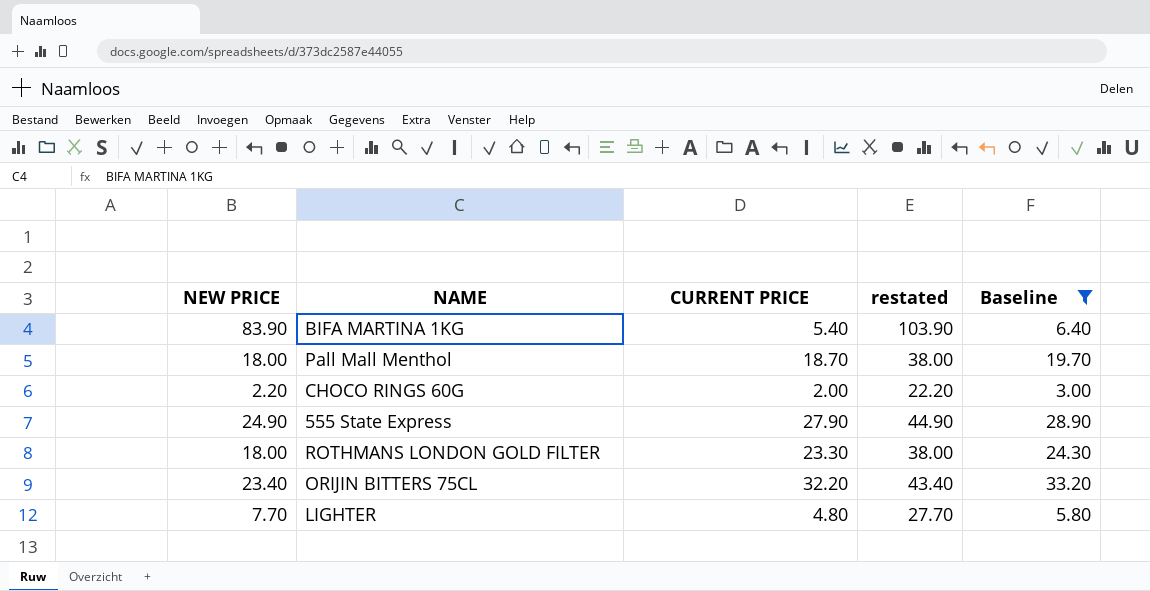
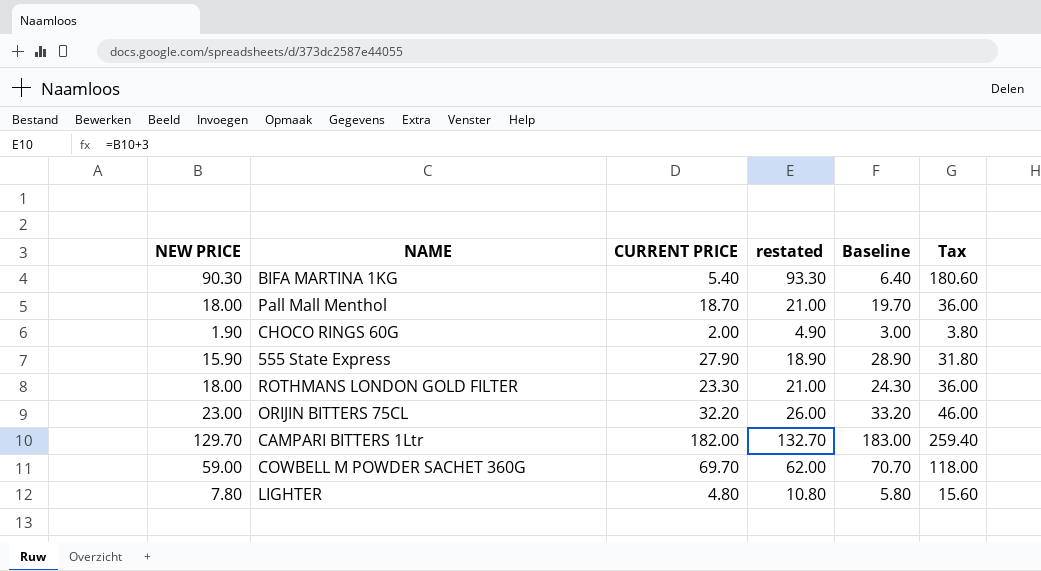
filter: Baseline <= 33.20 -> none
column restated | formula: [NEW PRICE] + 20 -> [NEW PRICE] + 3
column Tax | formula: none -> [NEW PRICE] * 2
BIFA MARTINA 1KG | NEW PRICE: 83.90 -> 90.30
CHOCO RINGS 60G | NEW PRICE: 2.20 -> 1.90
555 State Express | NEW PRICE: 24.90 -> 15.90
ORIJIN BITTERS 75CL | NEW PRICE: 23.40 -> 23.00
LIGHTER | NEW PRICE: 7.70 -> 7.80

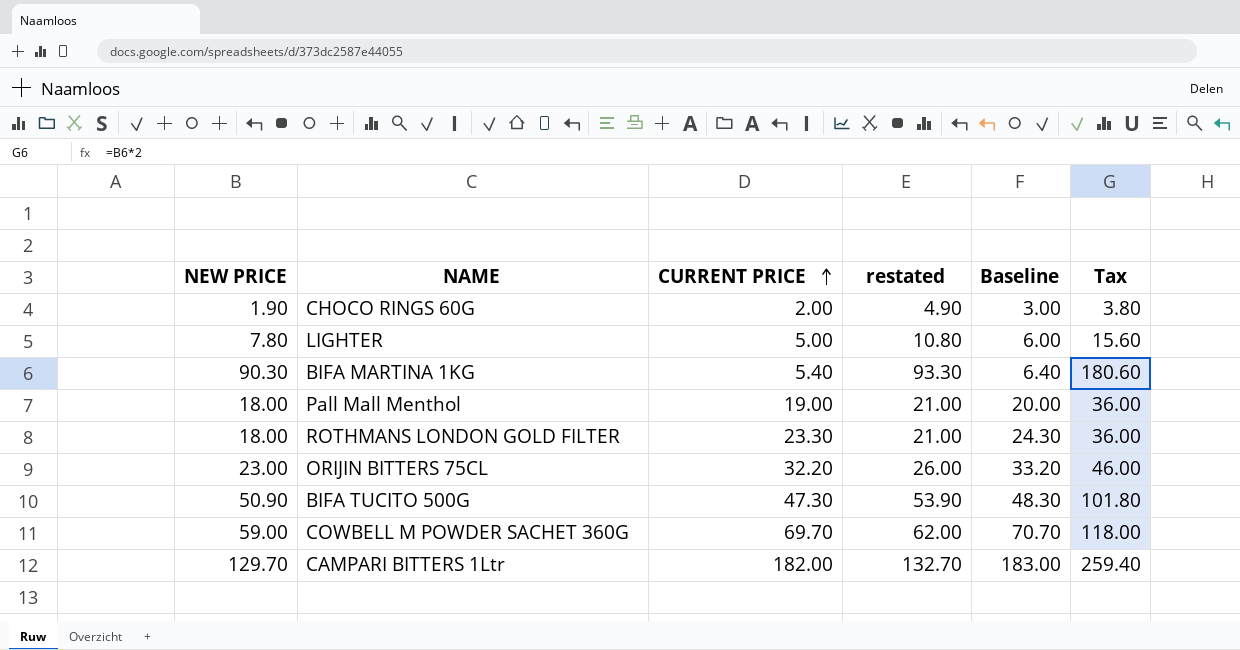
row order: none -> CURRENT PRICE ascending
row 555 State Express: 15.90 | 27.90 | 18.90 | 28.90 | 31.80 -> none
LIGHTER | CURRENT PRICE: 4.80 -> 5.00
LIGHTER | Baseline: 5.80 -> 6.00
Pall Mall Menthol | CURRENT PRICE: 18.70 -> 19.00
Pall Mall Menthol | Baseline: 19.70 -> 20.00
row BIFA TUCITO 500G: none -> 50.90 | 47.30 | 53.90 | 48.30 | 101.80

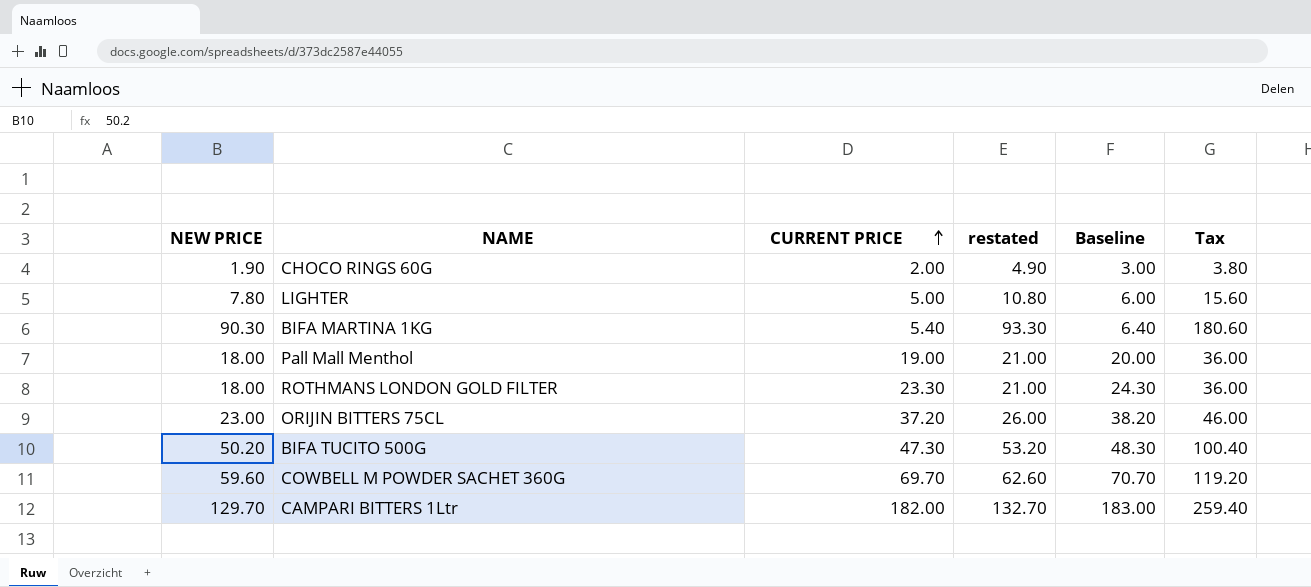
ORIJIN BITTERS 75CL | CURRENT PRICE: 32.20 -> 37.20
ORIJIN BITTERS 75CL | Baseline: 33.20 -> 38.20
BIFA TUCITO 500G | NEW PRICE: 50.90 -> 50.20
BIFA TUCITO 500G | restated: 53.90 -> 53.20
BIFA TUCITO 500G | Tax: 101.80 -> 100.40
COWBELL M POWDER SACHET 360G | NEW PRICE: 59.00 -> 59.60
COWBELL M POWDER SACHET 360G | restated: 62.00 -> 62.60
COWBELL M POWDER SACHET 360G | Tax: 118.00 -> 119.20

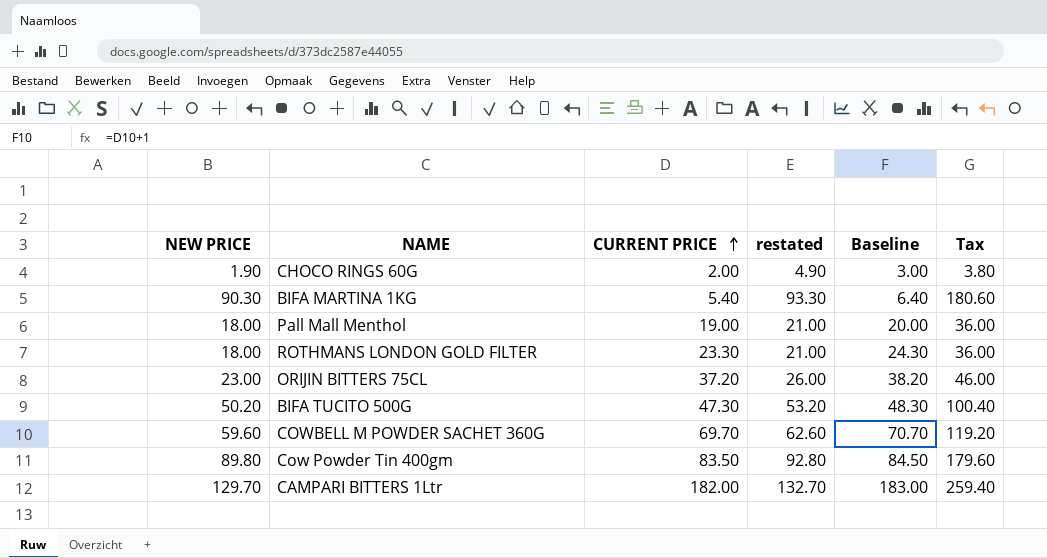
row LIGHTER: 7.80 | 5.00 | 10.80 | 6.00 | 15.60 -> none
row Cow Powder Tin 400gm: none -> 89.80 | 83.50 | 92.80 | 84.50 | 179.60

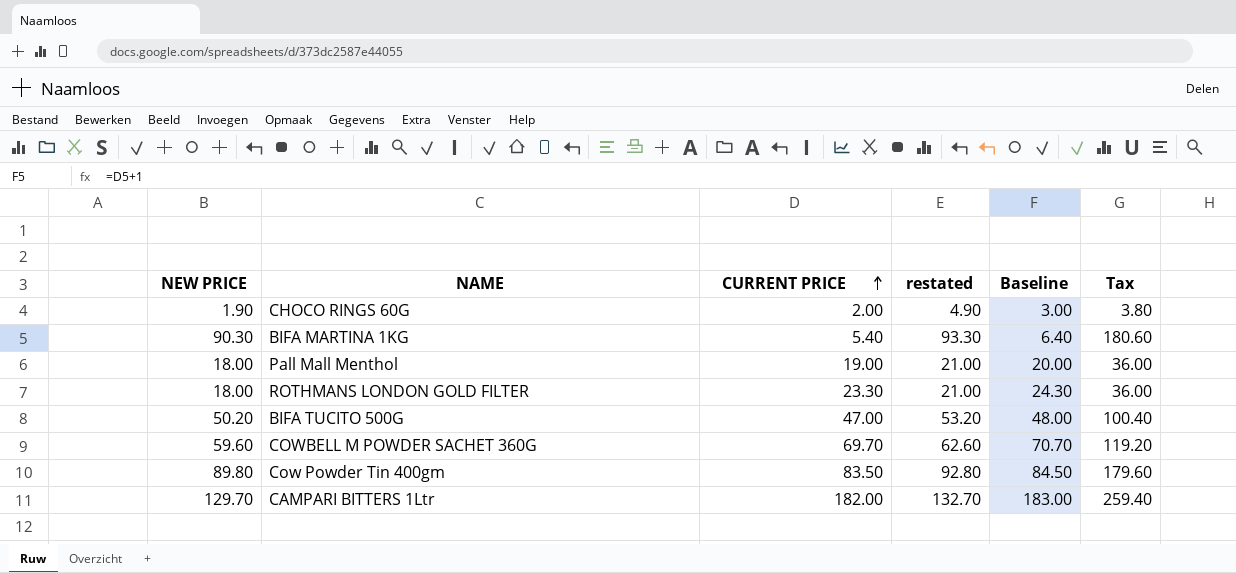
row ORIJIN BITTERS 75CL: 23.00 | 37.20 | 26.00 | 38.20 | 46.00 -> none
BIFA TUCITO 500G | CURRENT PRICE: 47.30 -> 47.00
BIFA TUCITO 500G | Baseline: 48.30 -> 48.00

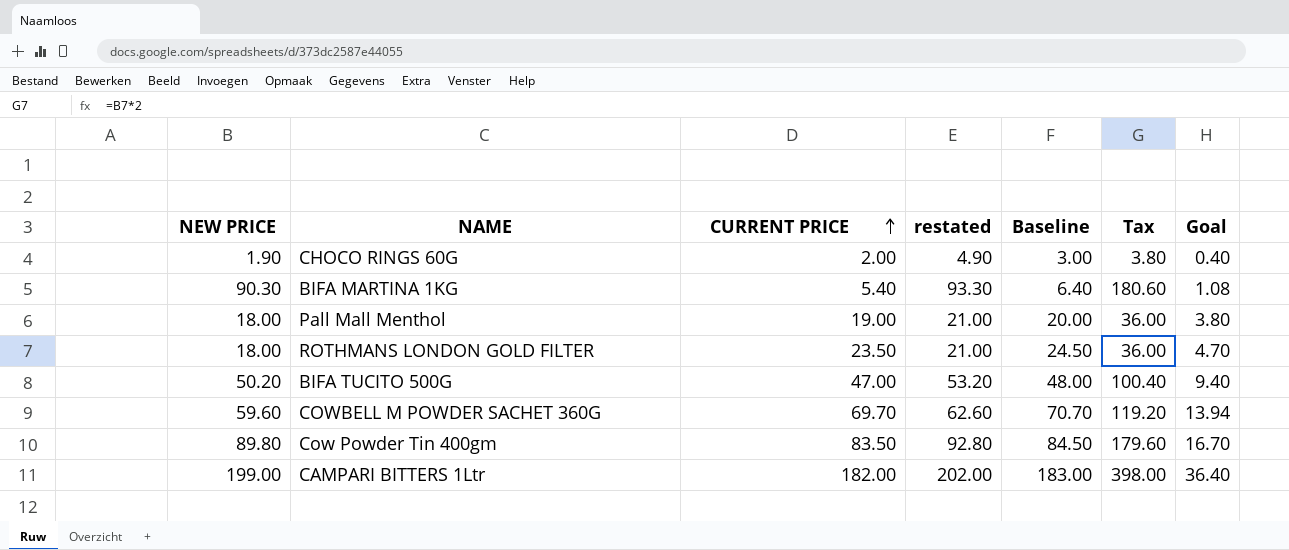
column Goal | formula: none -> [CURRENT PRICE] * 0.2
ROTHMANS LONDON GOLD FILTER | CURRENT PRICE: 23.30 -> 23.50
ROTHMANS LONDON GOLD FILTER | Baseline: 24.30 -> 24.50
CAMPARI BITTERS 1Ltr | NEW PRICE: 129.70 -> 199.00
CAMPARI BITTERS 1Ltr | restated: 132.70 -> 202.00
CAMPARI BITTERS 1Ltr | Tax: 259.40 -> 398.00

